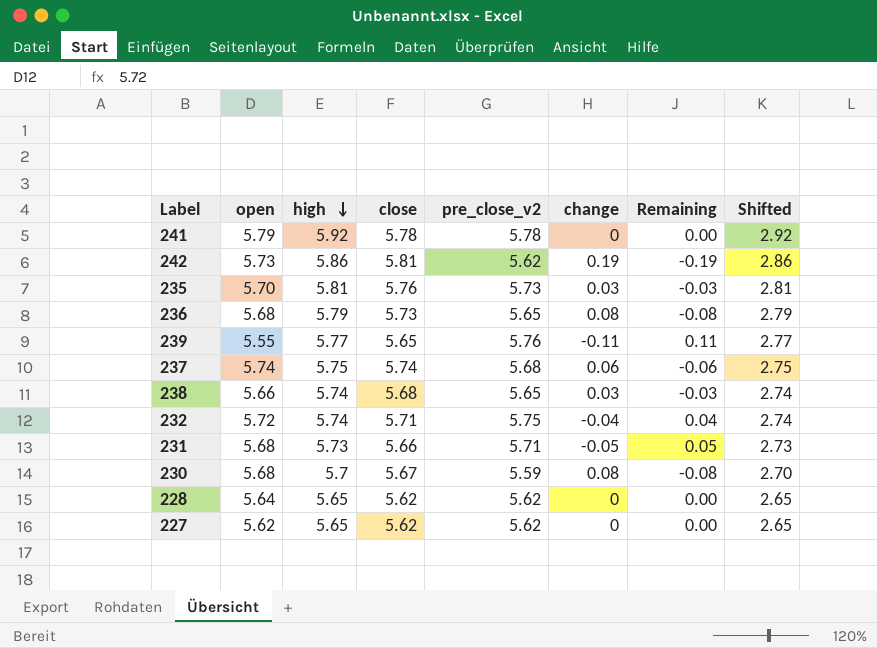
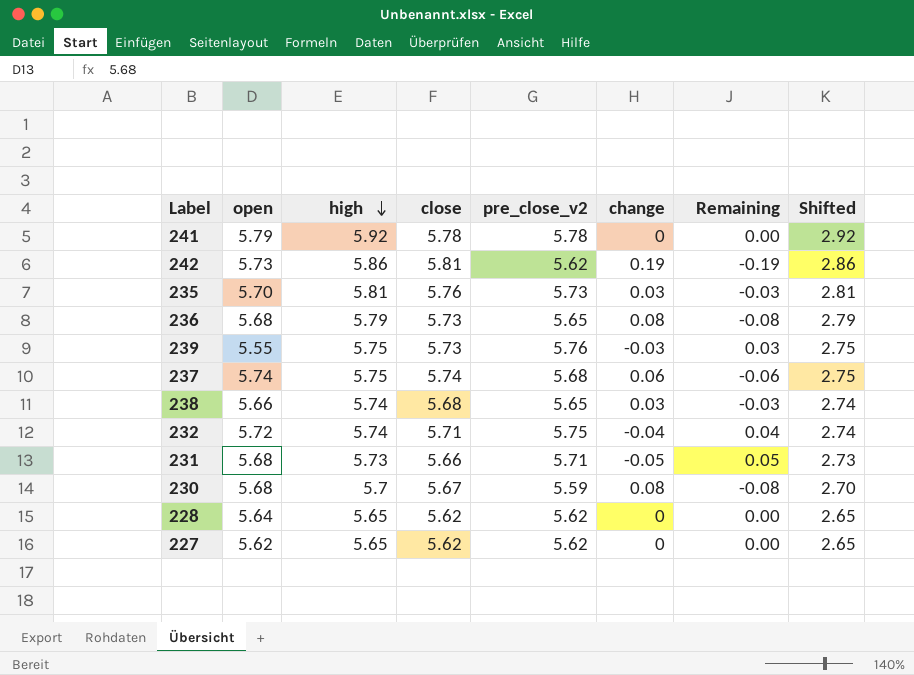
239 | high: 5.77 -> 5.75
239 | close: 5.65 -> 5.73
239 | change: -0.11 -> -0.03
239 | Remaining: 0.11 -> 0.03
239 | Shifted: 2.77 -> 2.75

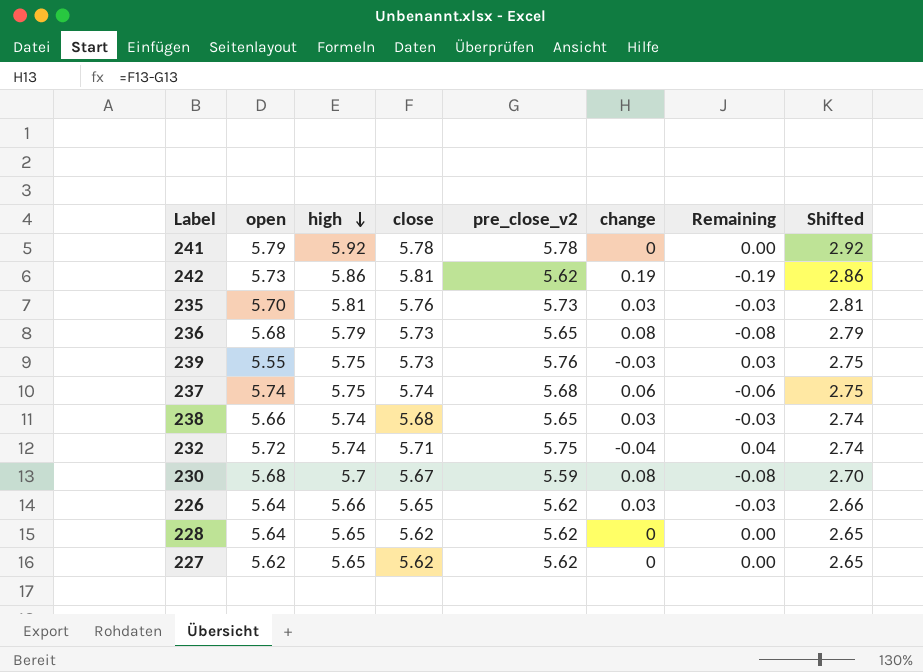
row 231: 5.68 | 5.73 | 5.66 | 5.71 | -0.05 | 0.05 | 2.73 -> none
row 226: none -> 5.64 | 5.66 | 5.65 | 5.62 | 0.03 | -0.03 | 2.66

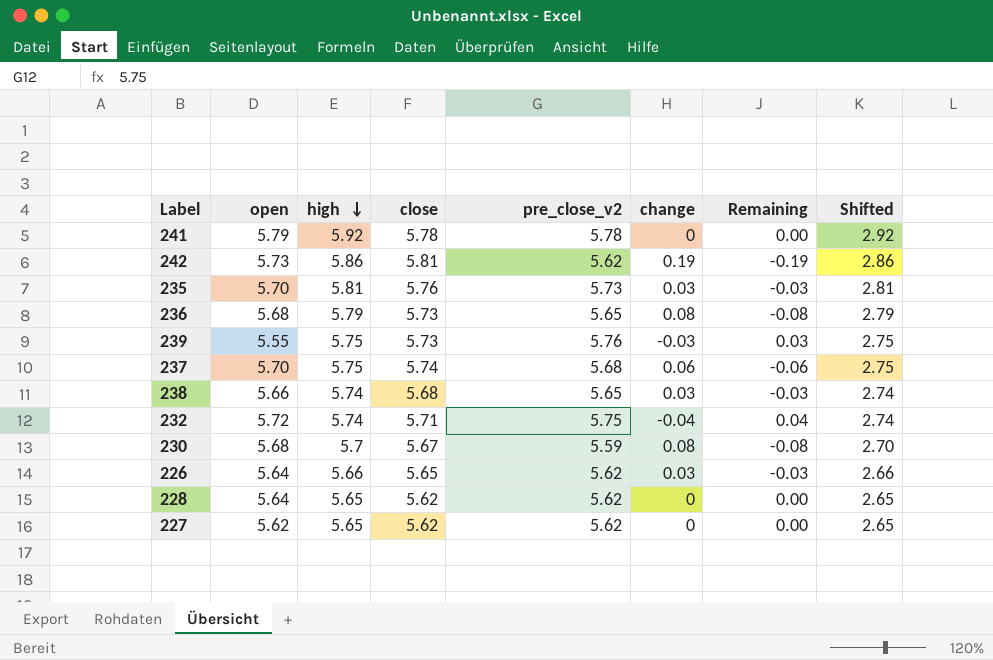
237 | open: 5.74 -> 5.70

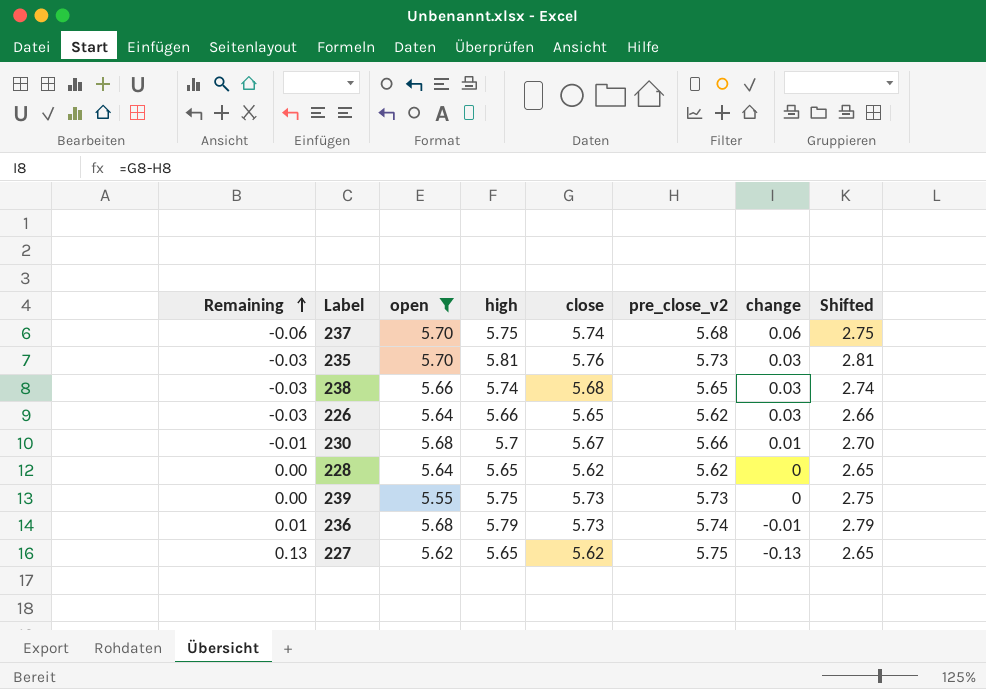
filter: none -> open <= 5.70
row order: high descending -> Remaining ascending
column Remaining | position: 7 -> 1
230 | Remaining: -0.08 -> -0.01
230 | pre_close_v2: 5.59 -> 5.66
230 | change: 0.08 -> 0.01
239 | Remaining: 0.03 -> 0.00
239 | pre_close_v2: 5.76 -> 5.73
239 | change: -0.03 -> 0
236 | Remaining: -0.08 -> 0.01
236 | pre_close_v2: 5.65 -> 5.74
236 | change: 0.08 -> -0.01
227 | Remaining: 0.00 -> 0.13
227 | pre_close_v2: 5.62 -> 5.75
227 | change: 0 -> -0.13

